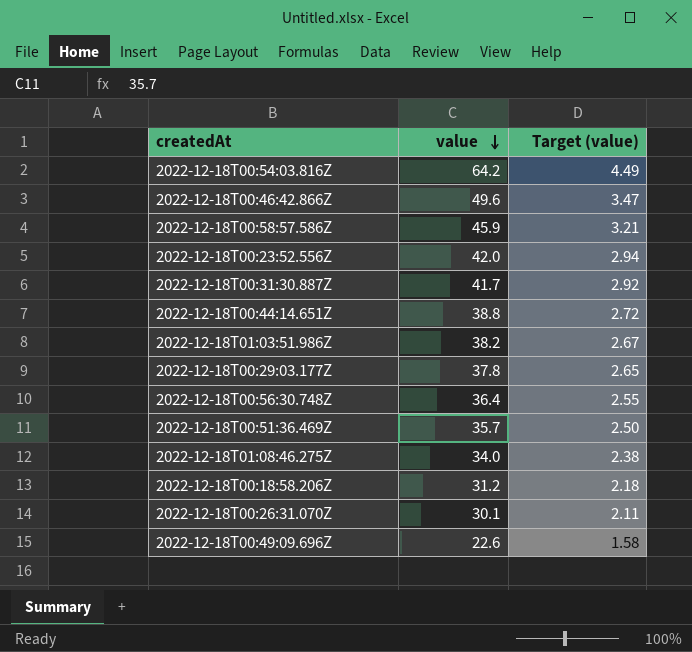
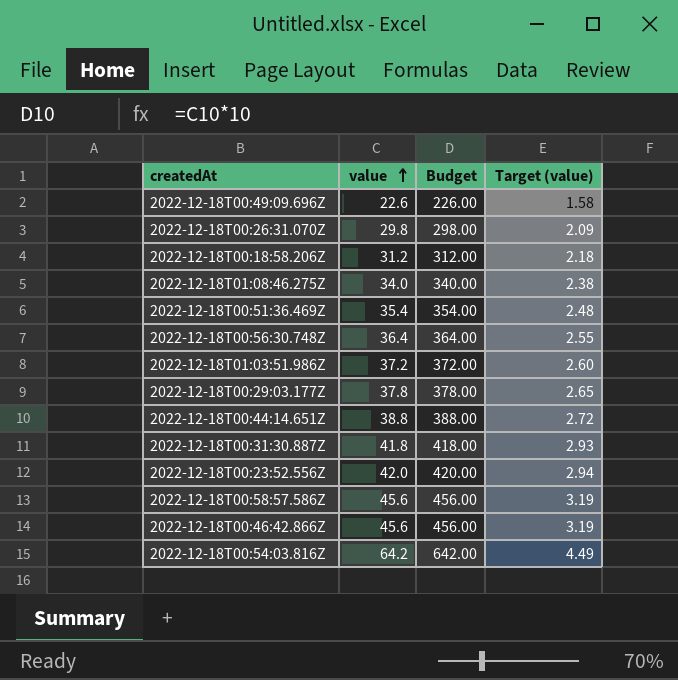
row order: value descending -> value ascending
column Budget | formula: none -> [value] * 10
2022-12-18T00:26:31.070Z | value: 30.1 -> 29.8
2022-12-18T00:26:31.070Z | Target (value): 2.11 -> 2.09
2022-12-18T00:51:36.469Z | value: 35.7 -> 35.4
2022-12-18T00:51:36.469Z | Target (value): 2.50 -> 2.48
2022-12-18T01:03:51.986Z | value: 38.2 -> 37.2
2022-12-18T01:03:51.986Z | Target (value): 2.67 -> 2.60
2022-12-18T00:31:30.887Z | value: 41.7 -> 41.8
2022-12-18T00:31:30.887Z | Target (value): 2.92 -> 2.93
2022-12-18T00:58:57.586Z | value: 45.9 -> 45.6
2022-12-18T00:58:57.586Z | Target (value): 3.21 -> 3.19
2022-12-18T00:46:42.866Z | value: 49.6 -> 45.6
2022-12-18T00:46:42.866Z | Target (value): 3.47 -> 3.19

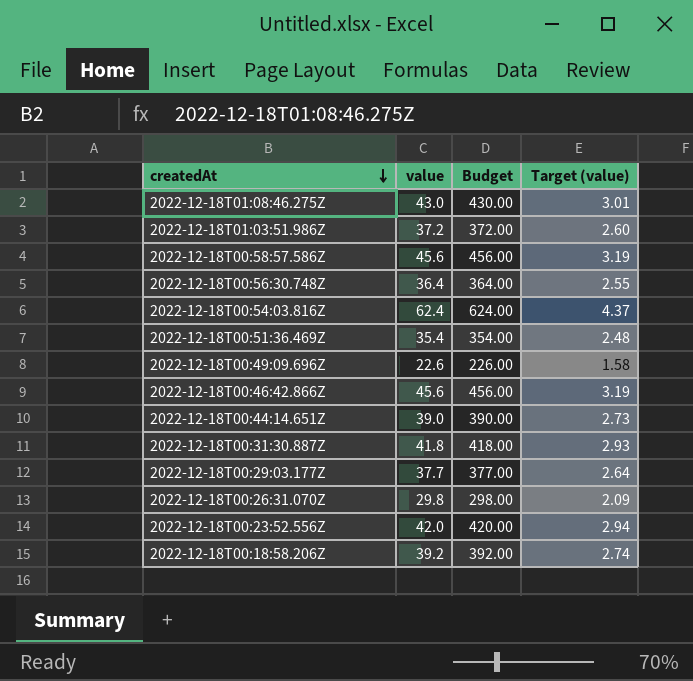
row order: value ascending -> createdAt descending
2022-12-18T01:08:46.275Z | value: 34.0 -> 43.0
2022-12-18T01:08:46.275Z | Budget: 340.00 -> 430.00
2022-12-18T01:08:46.275Z | Target (value): 2.38 -> 3.01
2022-12-18T00:54:03.816Z | value: 64.2 -> 62.4
2022-12-18T00:54:03.816Z | Budget: 642.00 -> 624.00
2022-12-18T00:54:03.816Z | Target (value): 4.49 -> 4.37
2022-12-18T00:44:14.651Z | value: 38.8 -> 39.0
2022-12-18T00:44:14.651Z | Budget: 388.00 -> 390.00
2022-12-18T00:44:14.651Z | Target (value): 2.72 -> 2.73
2022-12-18T00:29:03.177Z | value: 37.8 -> 37.7
2022-12-18T00:29:03.177Z | Budget: 378.00 -> 377.00
2022-12-18T00:29:03.177Z | Target (value): 2.65 -> 2.64
2022-12-18T00:18:58.206Z | value: 31.2 -> 39.2
2022-12-18T00:18:58.206Z | Budget: 312.00 -> 392.00
2022-12-18T00:18:58.206Z | Target (value): 2.18 -> 2.74

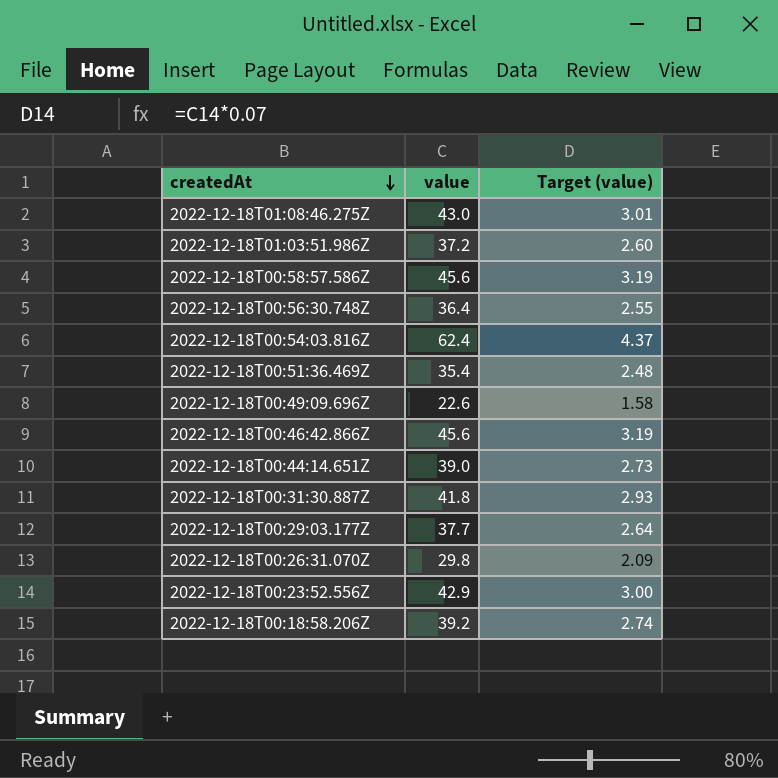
column Budget | formula: [value] * 10 -> none
2022-12-18T00:23:52.556Z | value: 42.0 -> 42.9
2022-12-18T00:23:52.556Z | Target (value): 2.94 -> 3.00

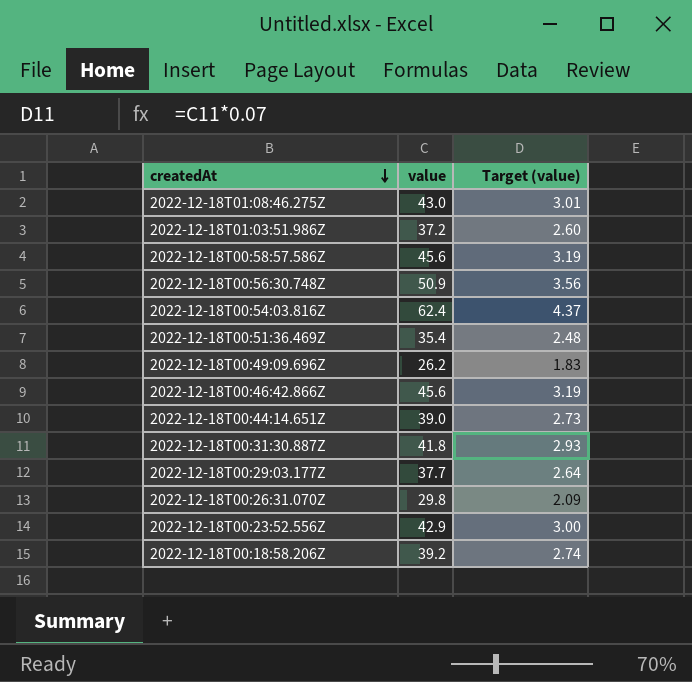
2022-12-18T00:56:30.748Z | value: 36.4 -> 50.9
2022-12-18T00:56:30.748Z | Target (value): 2.55 -> 3.56
2022-12-18T00:49:09.696Z | value: 22.6 -> 26.2
2022-12-18T00:49:09.696Z | Target (value): 1.58 -> 1.83

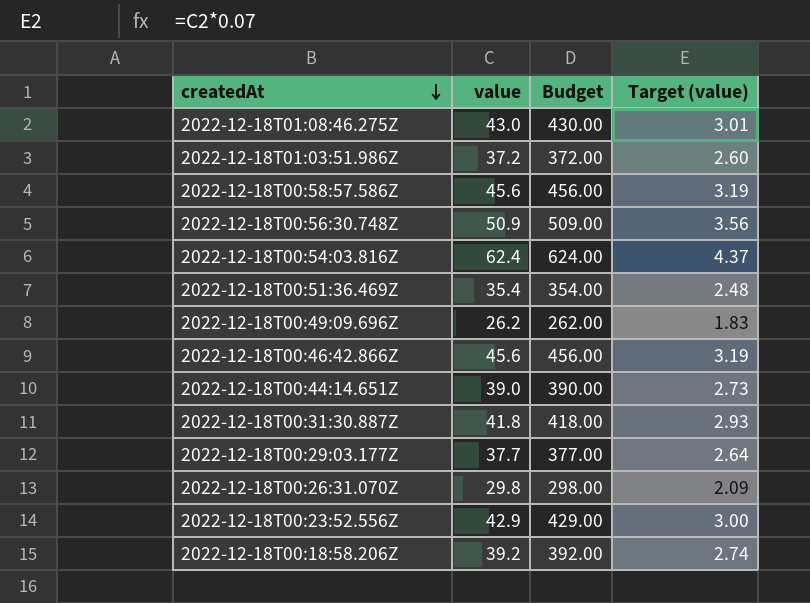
column Budget | formula: none -> [value] * 10

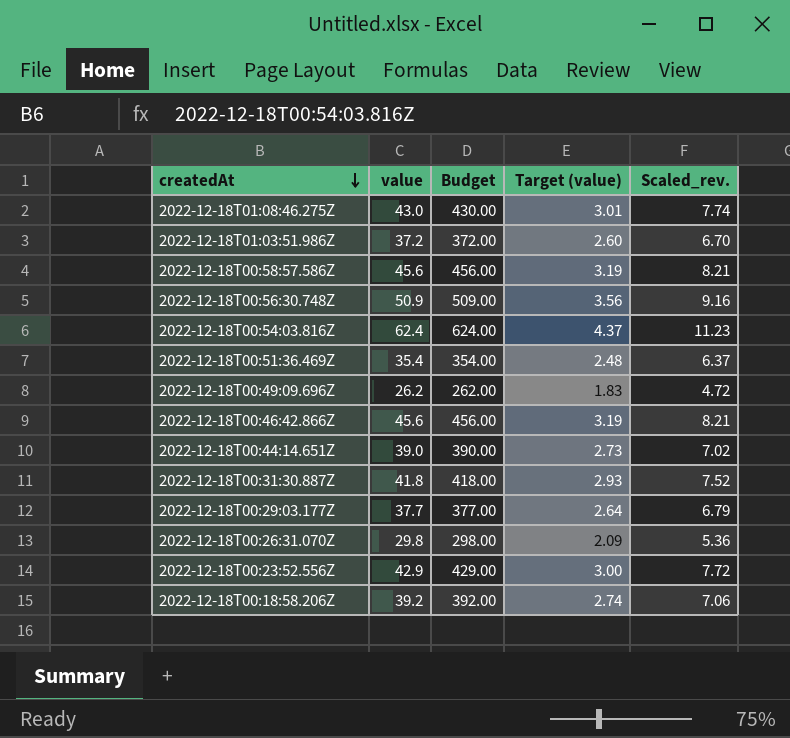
column Scaled_rev. | formula: none -> [value] * 0.18

